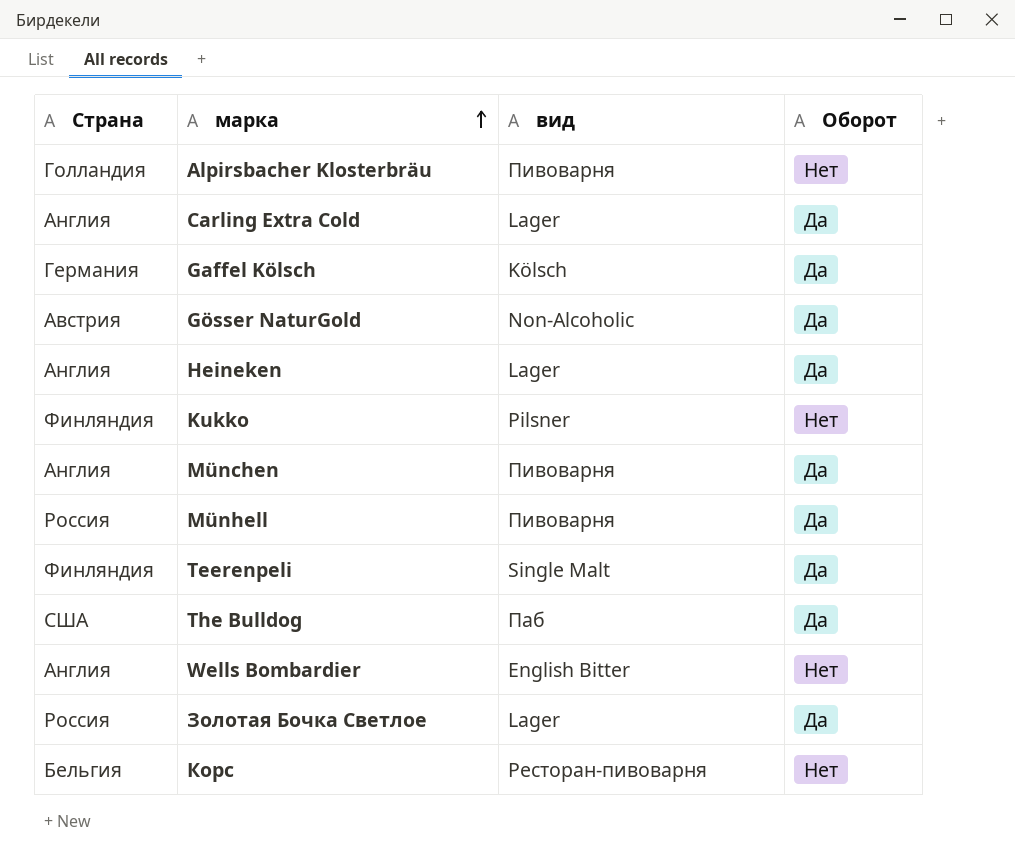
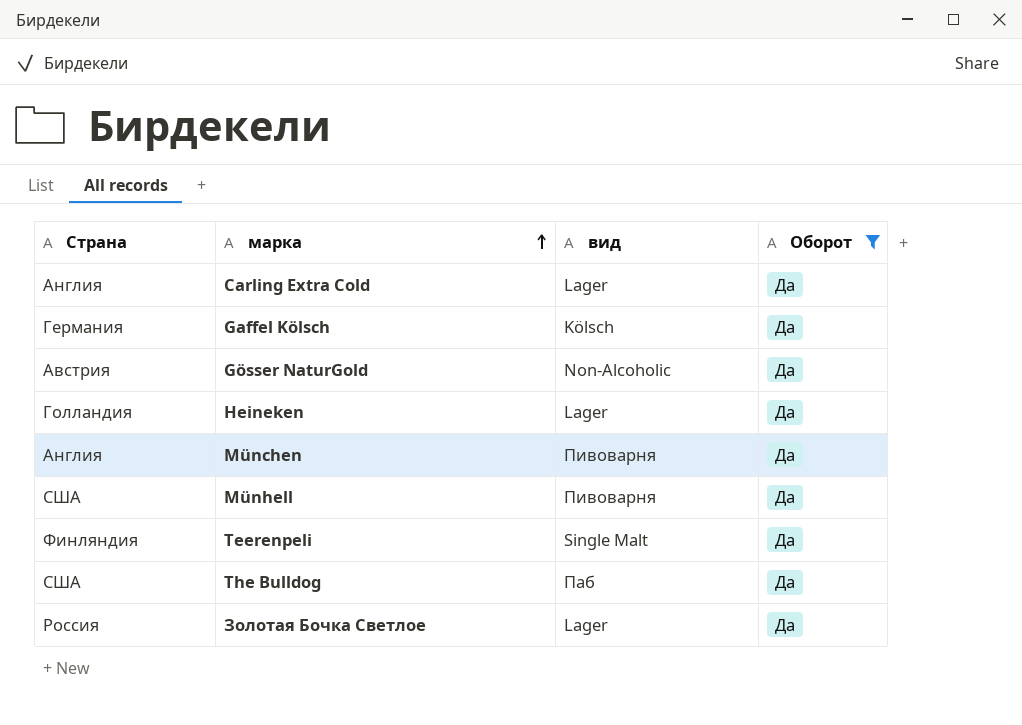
filter: none -> Оборот = Да
Heineken | Страна: Англия -> Голландия
Münhell | Страна: Россия -> США

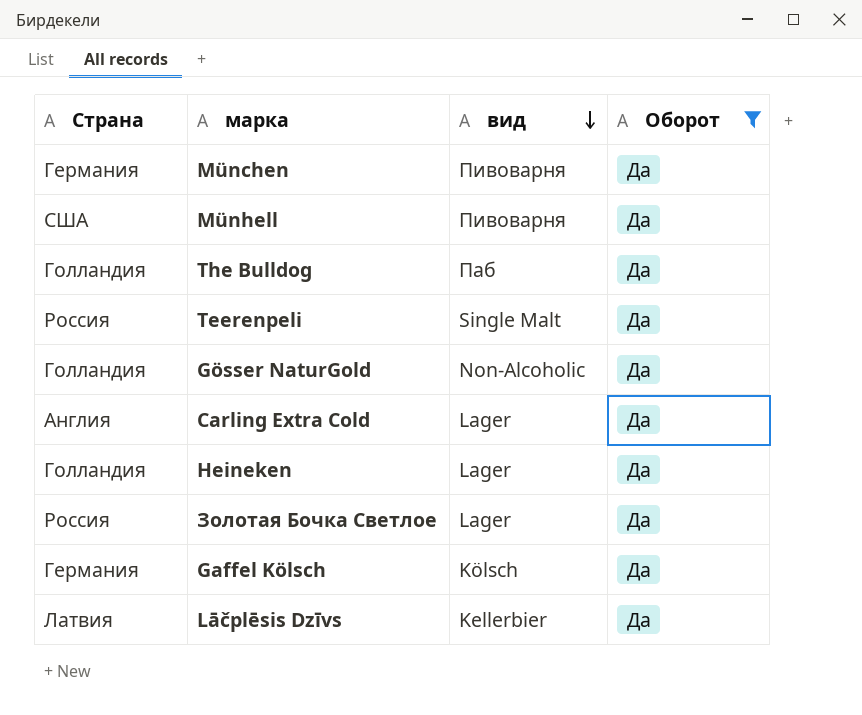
row order: марка ascending -> вид descending
München | Страна: Англия -> Германия
The Bulldog | Страна: США -> Голландия
Teerenpeli | Страна: Финляндия -> Россия
Gösser NaturGold | Страна: Австрия -> Голландия
row Lāčplēsis Dzīvs: none -> Латвия | Kellerbier | Да

